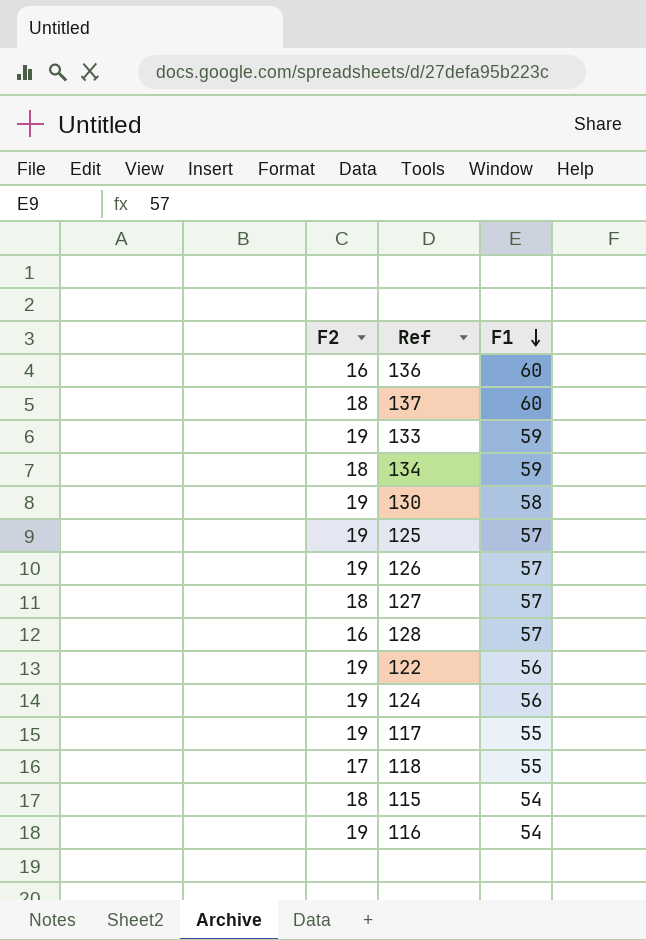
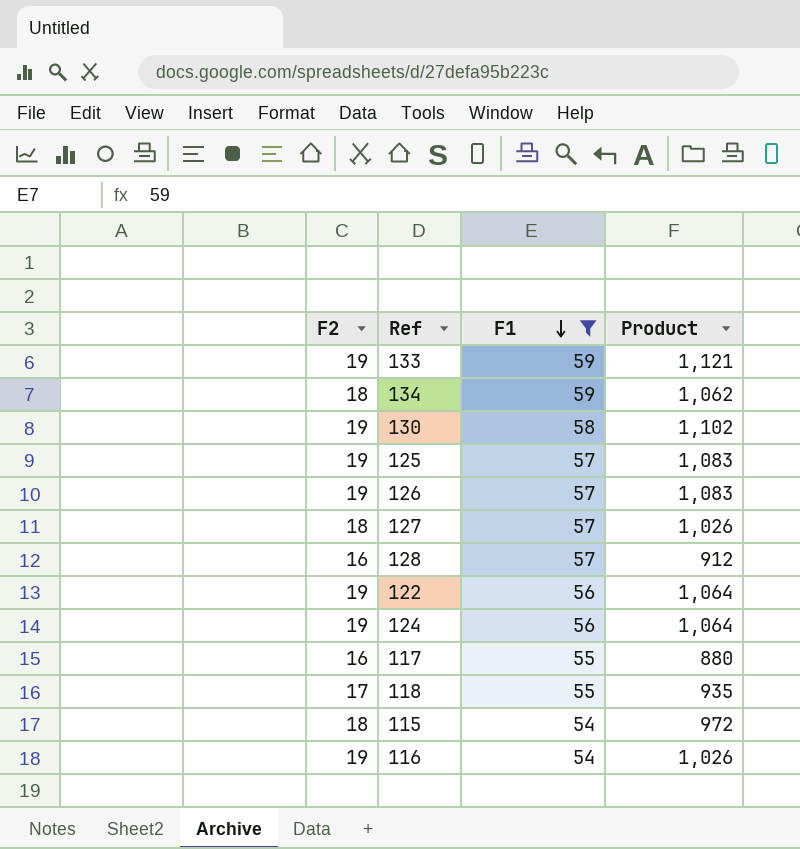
filter: none -> F1 != 60
column Product | formula: none -> [F2] * [F1]
117 | F2: 19 -> 16

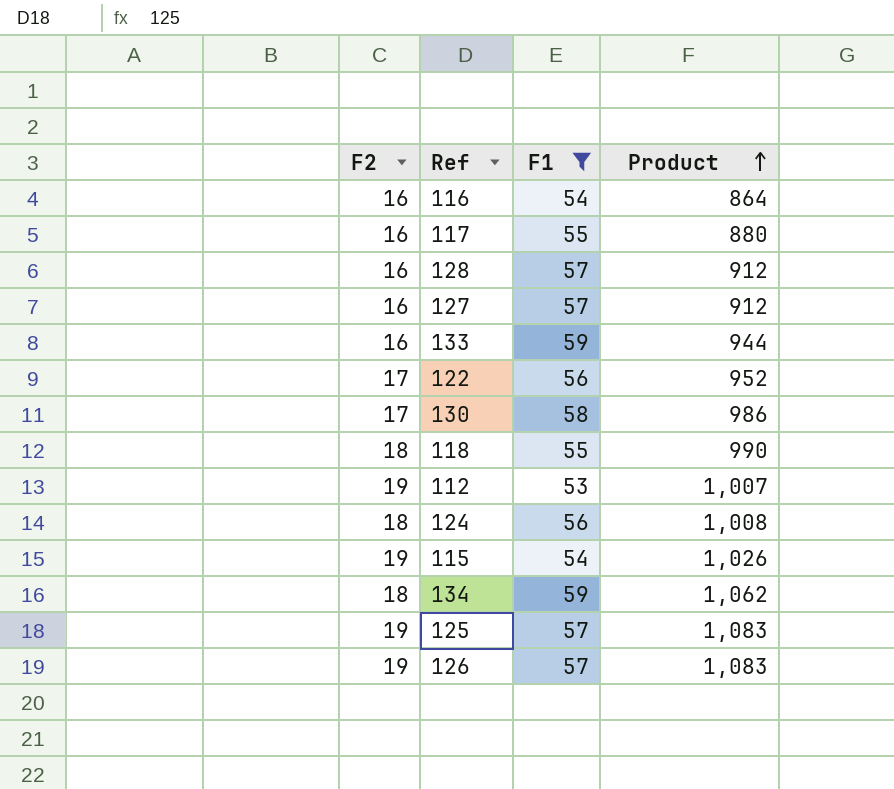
row order: F1 descending -> Product ascending
116 | F2: 19 -> 16
116 | Product: 1,026 -> 864
127 | F2: 18 -> 16
127 | Product: 1,026 -> 912
133 | F2: 19 -> 16
133 | Product: 1,121 -> 944
122 | F2: 19 -> 17
122 | Product: 1,064 -> 952
130 | F2: 19 -> 17
130 | Product: 1,102 -> 986
118 | F2: 17 -> 18
118 | Product: 935 -> 990
row 112: none -> 19 | 53 | 1,007
124 | F2: 19 -> 18
124 | Product: 1,064 -> 1,008
115 | F2: 18 -> 19
115 | Product: 972 -> 1,026

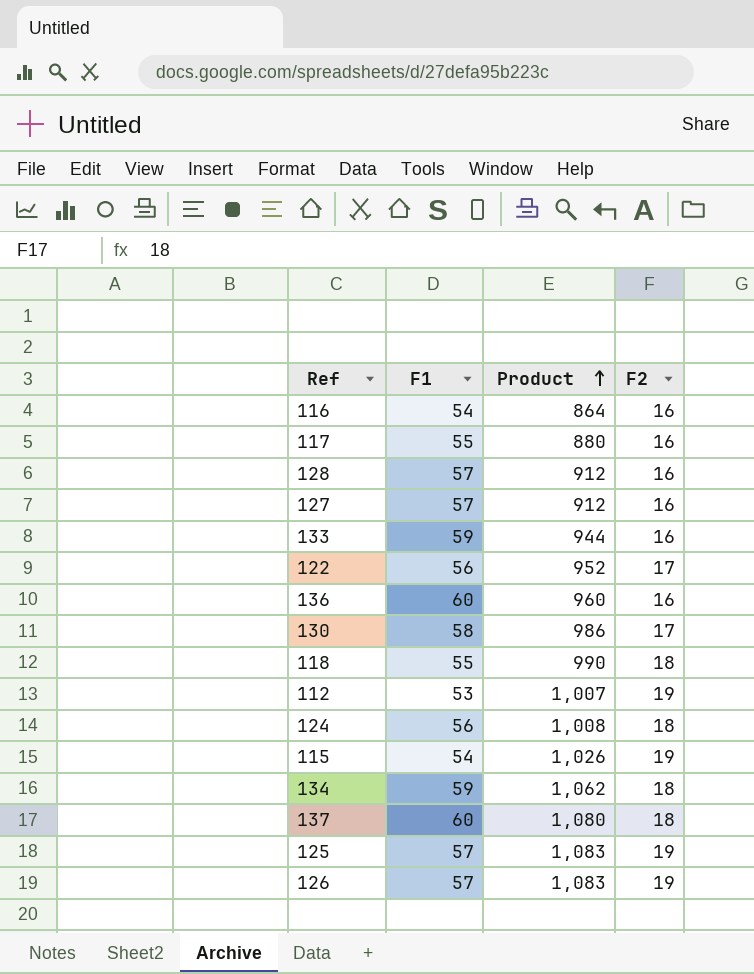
filter: F1 != 60 -> none
column F2 | position: 1 -> 4

